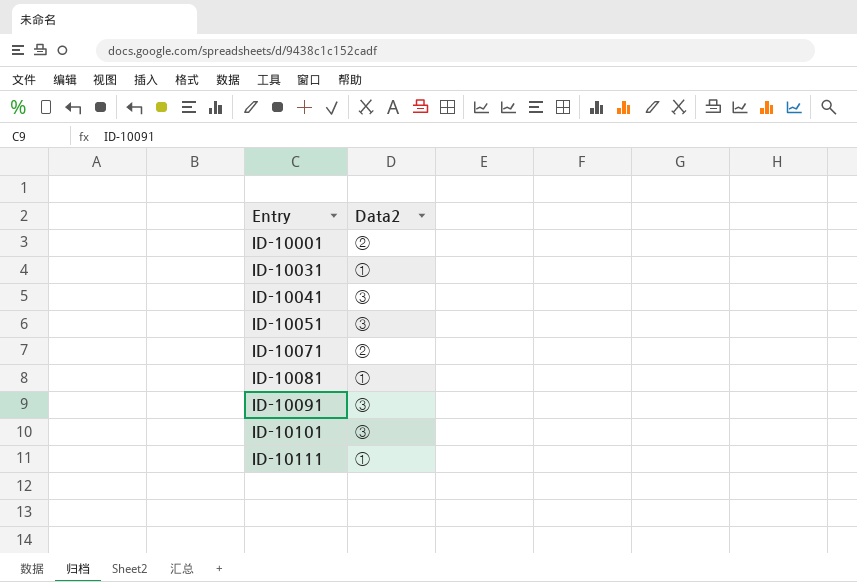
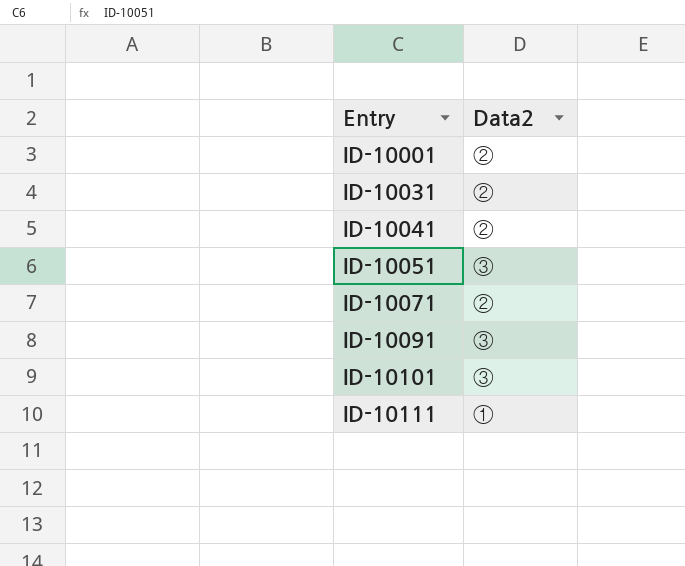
row ID-10081: ① -> none
ID-10031 | Data2: ① -> ②
ID-10041 | Data2: ③ -> ②

